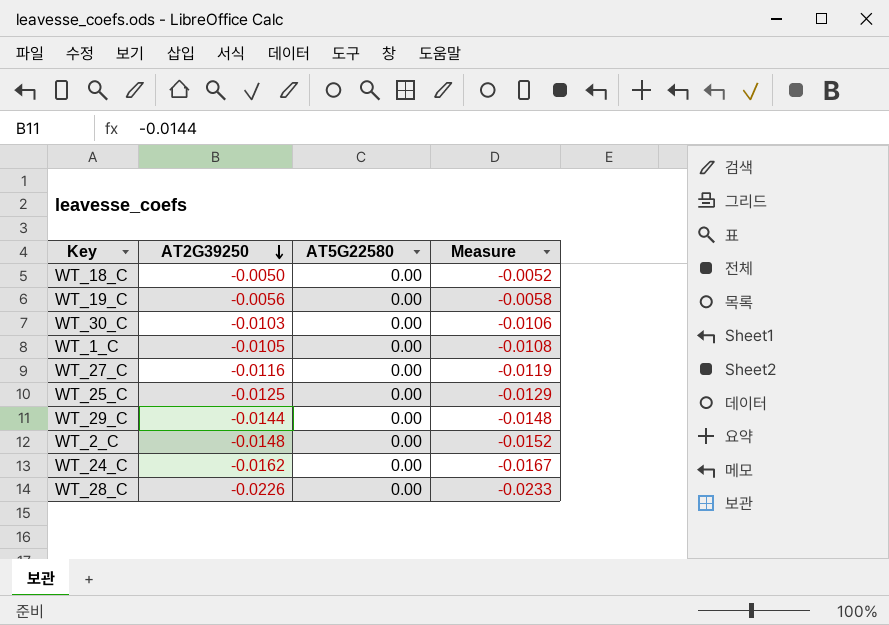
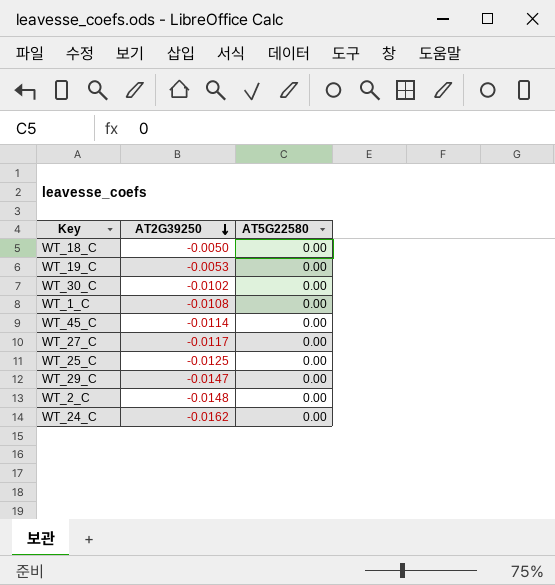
column Measure | formula: [AT2G39250] * 1.03 -> none
row WT_28_C: -0.0226 | 0.00 | -0.0233 -> none
WT_19_C | AT2G39250: -0.0056 -> -0.0053
WT_30_C | AT2G39250: -0.0103 -> -0.0102
WT_1_C | AT2G39250: -0.0105 -> -0.0108
row WT_45_C: none -> -0.0114 | 0.00
WT_27_C | AT2G39250: -0.0116 -> -0.0117
WT_29_C | AT2G39250: -0.0144 -> -0.0147

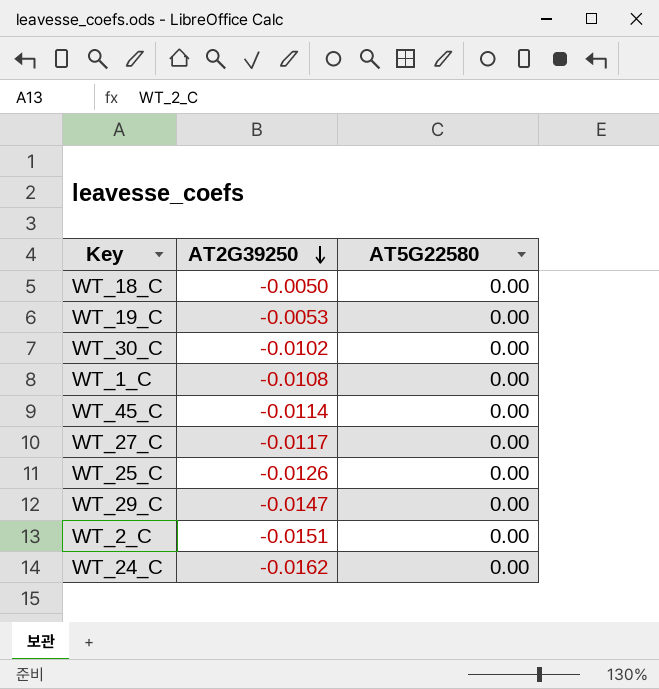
WT_25_C | AT2G39250: -0.0125 -> -0.0126
WT_2_C | AT2G39250: -0.0148 -> -0.0151

